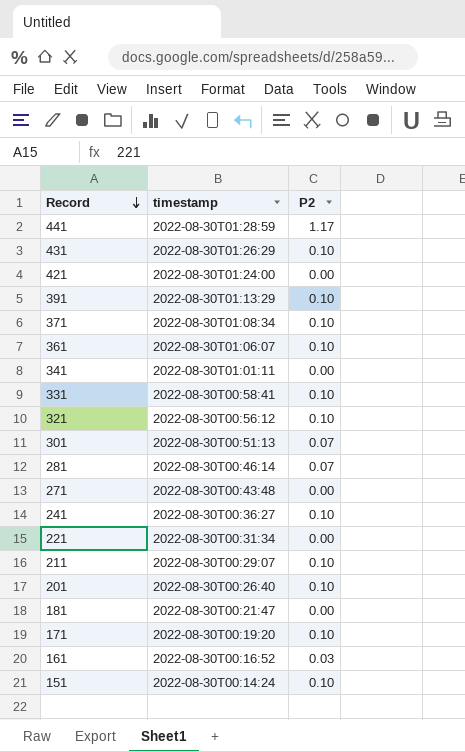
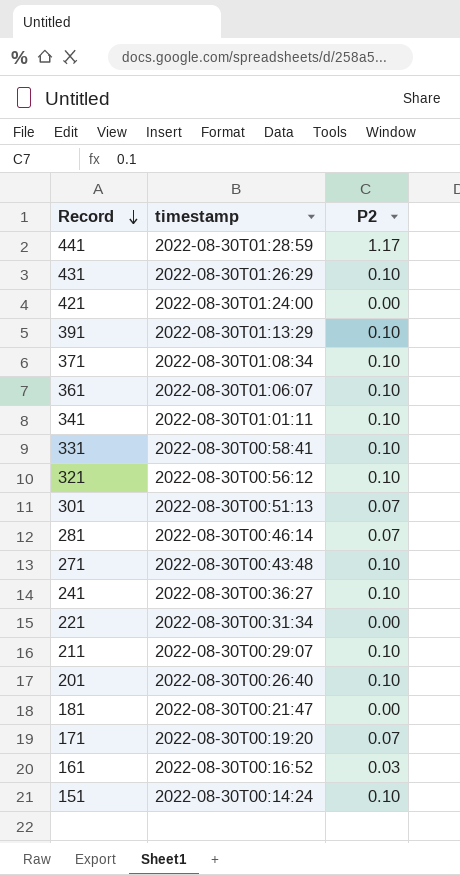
341 | P2: 0.00 -> 0.10
271 | P2: 0.00 -> 0.10
171 | P2: 0.10 -> 0.07

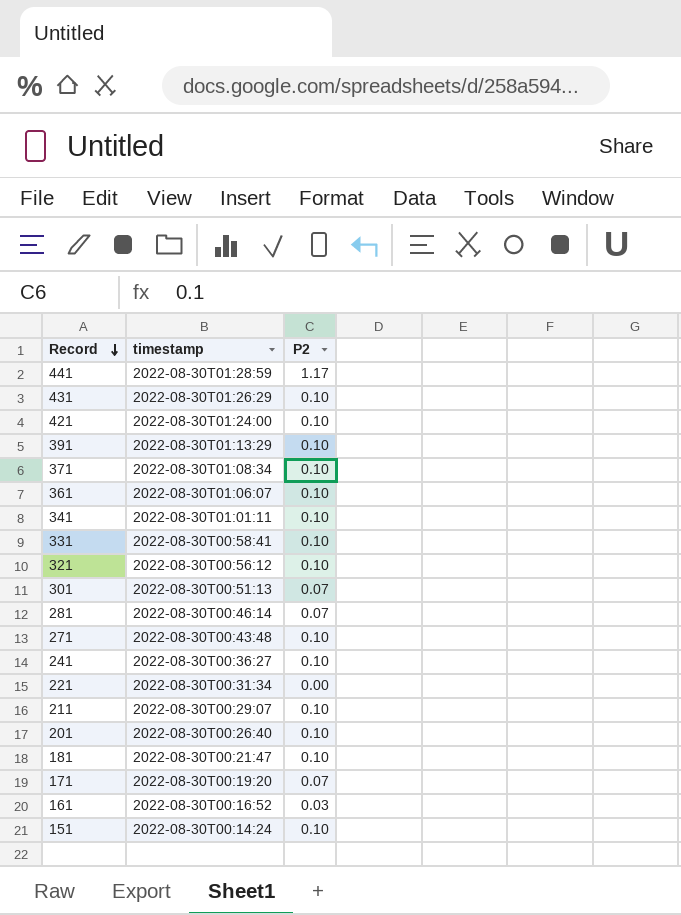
421 | P2: 0.00 -> 0.10
181 | P2: 0.00 -> 0.10

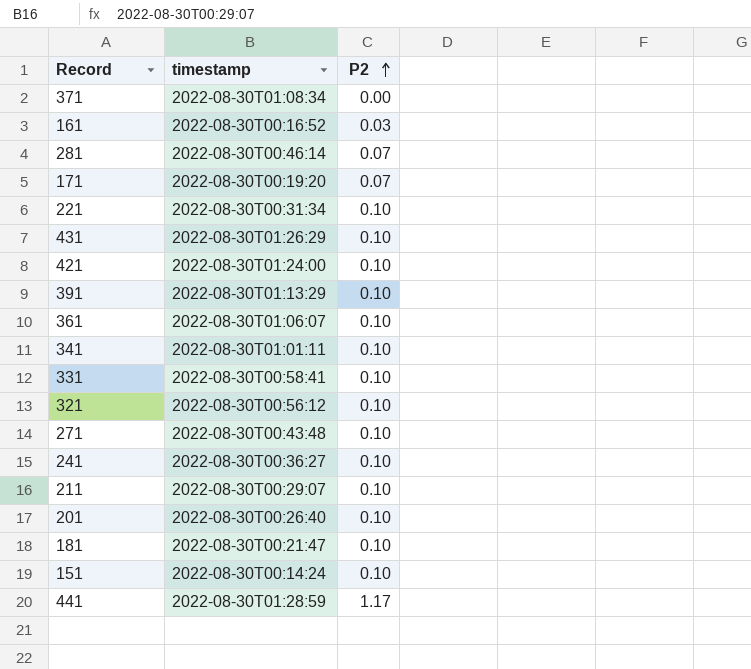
row order: Record descending -> P2 ascending
row 301: 2022-08-30T00:51:13 | 0.07 -> none
371 | P2: 0.10 -> 0.00
221 | P2: 0.00 -> 0.10

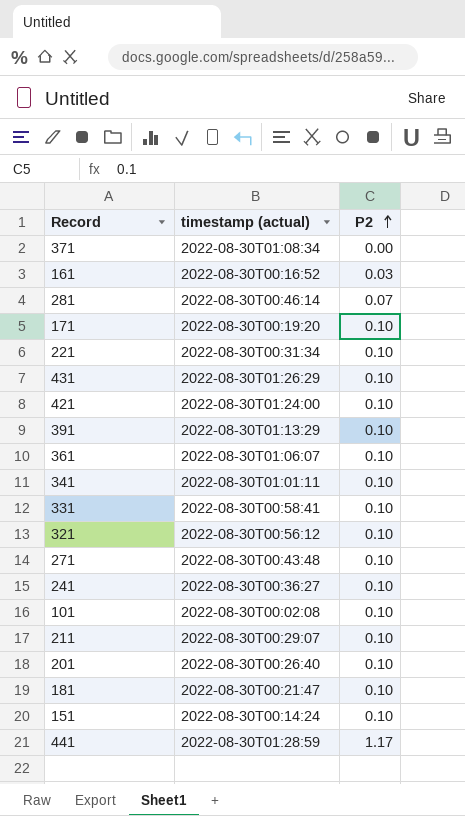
column name: timestamp -> timestamp (actual)
171 | P2: 0.07 -> 0.10
row 101: none -> 2022-08-30T00:02:08 | 0.10

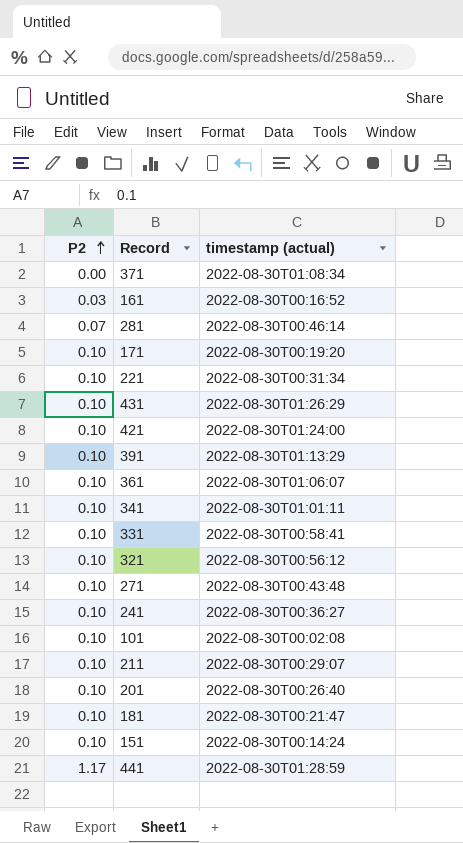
column P2 | position: 3 -> 1

